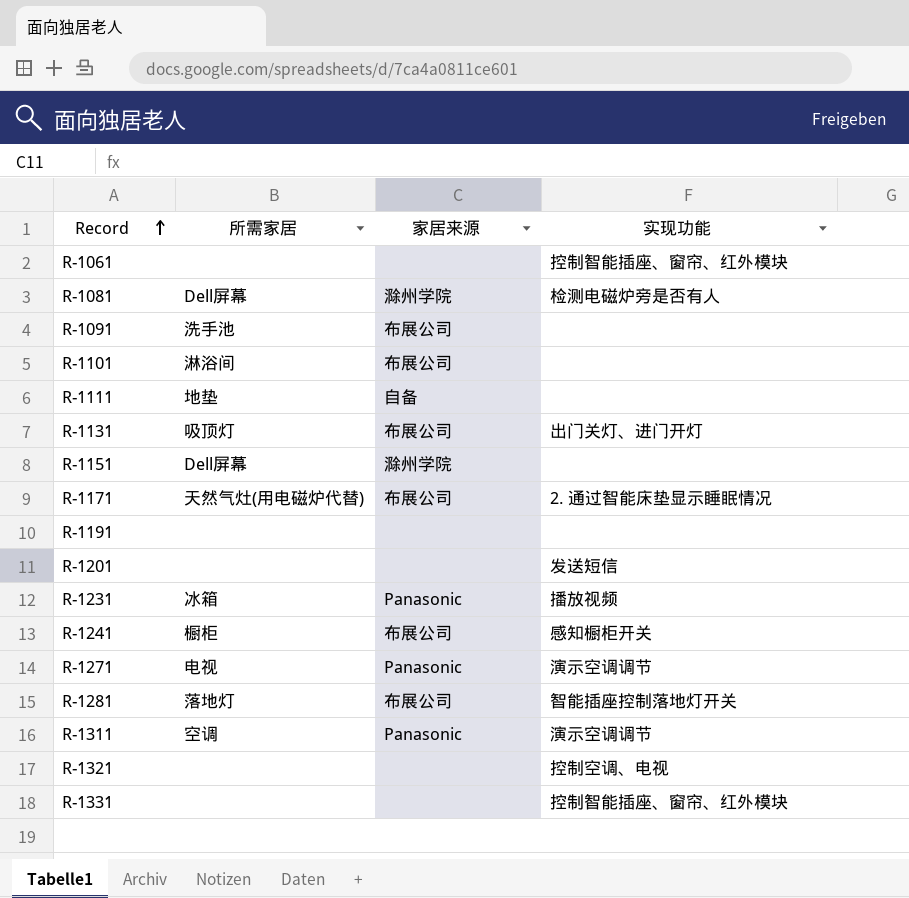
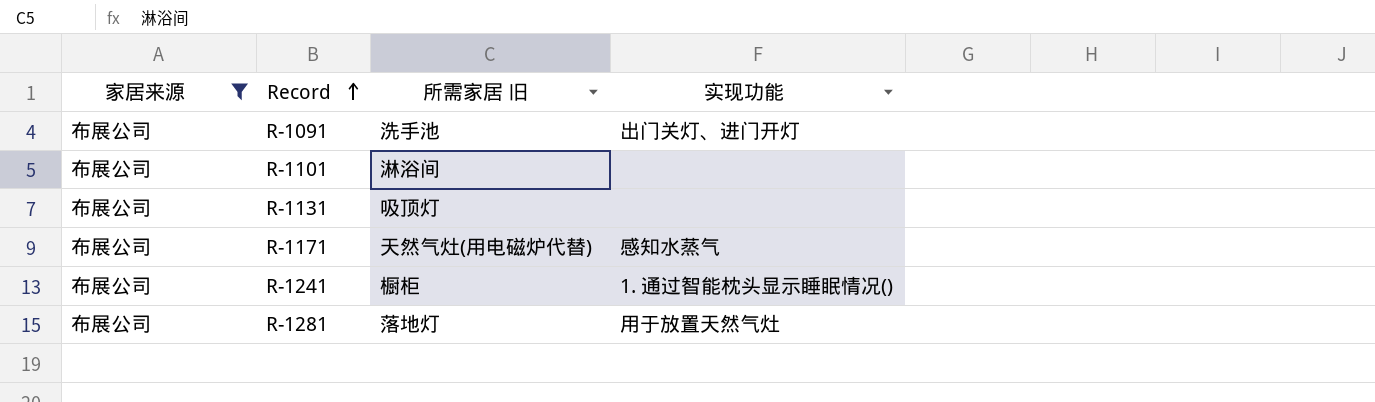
filter: none -> 家居来源 = 布展公司
column 家居来源 | position: 3 -> 1
column name: 所需家居 -> 所需家居 旧
R-1091 | 实现功能: none -> 出门关灯、进门开灯
R-1131 | 实现功能: 出门关灯、进门开灯 -> none
R-1171 | 实现功能: 2. 通过智能床垫显示睡眠情况 -> 感知水蒸气
R-1241 | 实现功能: 感知橱柜开关 -> 1. 通过智能枕头显示睡眠情况()
R-1281 | 实现功能: 智能插座控制落地灯开关 -> 用于放置天然气灶

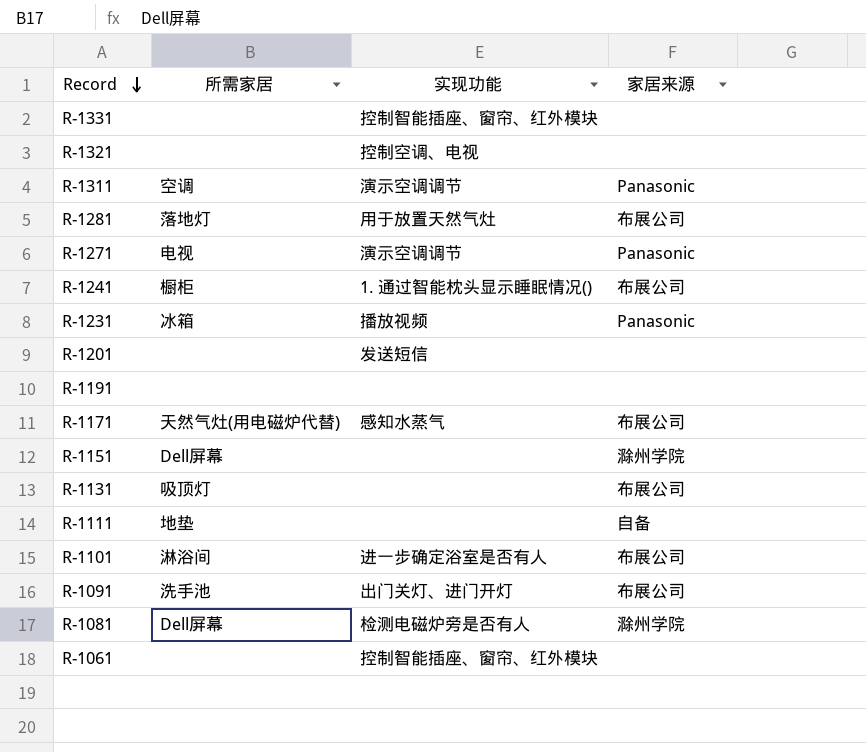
filter: 家居来源 = 布展公司 -> none
row order: Record ascending -> Record descending
column name: 所需家居 旧 -> 所需家居
column 家居来源 | position: 1 -> 4
R-1101 | 实现功能: none -> 进一步确定浴室是否有人

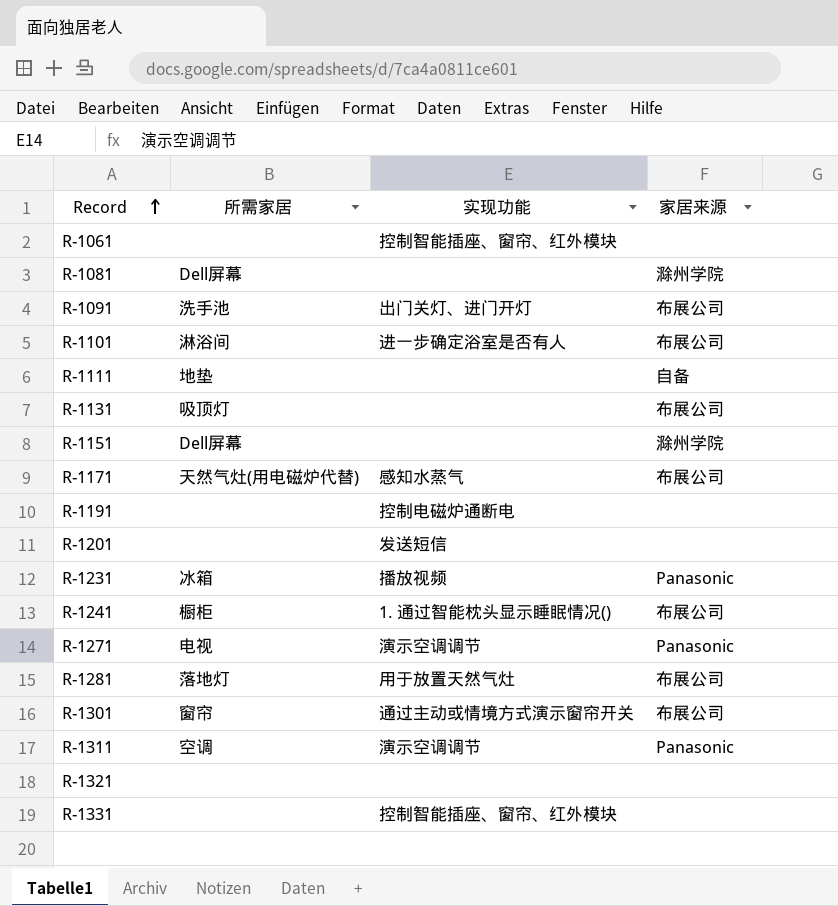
row order: Record descending -> Record ascending
R-1081 | 实现功能: 检测电磁炉旁是否有人 -> none
R-1191 | 实现功能: none -> 控制电磁炉通断电
row R-1301: none -> 窗帘 | 通过主动或情境方式演示窗帘开关 | 布展公司
R-1321 | 实现功能: 控制空调、电视 -> none

